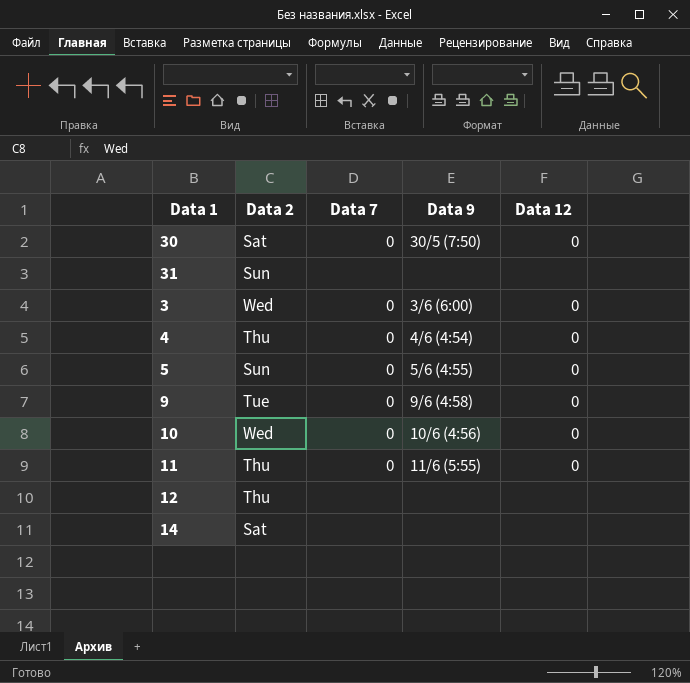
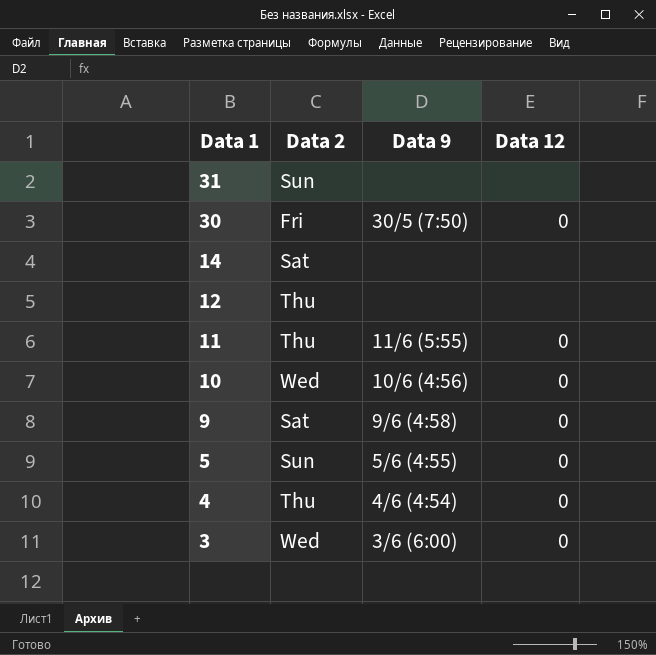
row order: none -> Data 1 descending
column Data 7 | position: 3 -> none
30 | Data 2: Sat -> Fri
9 | Data 2: Tue -> Sat

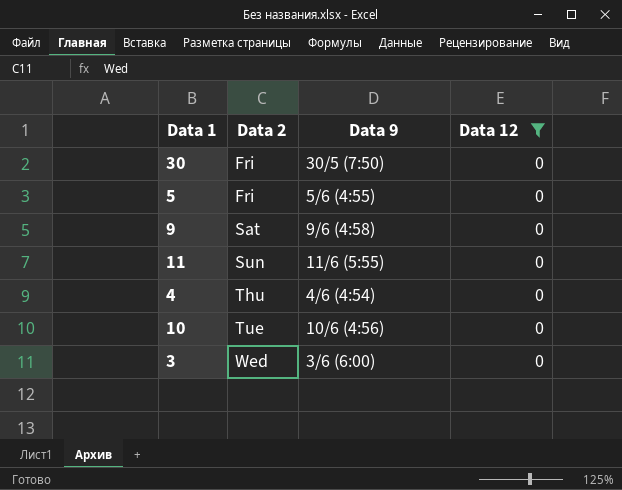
filter: none -> Data 12 = 0
row order: Data 1 descending -> Data 2 ascending
5 | Data 2: Sun -> Fri
11 | Data 2: Thu -> Sun
10 | Data 2: Wed -> Tue

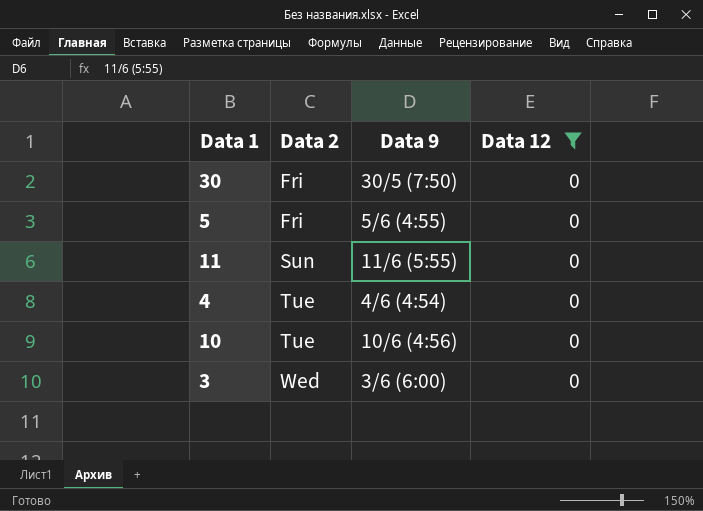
row 9: Sat | 9/6 (4:58) | 0 -> none
4 | Data 2: Thu -> Tue

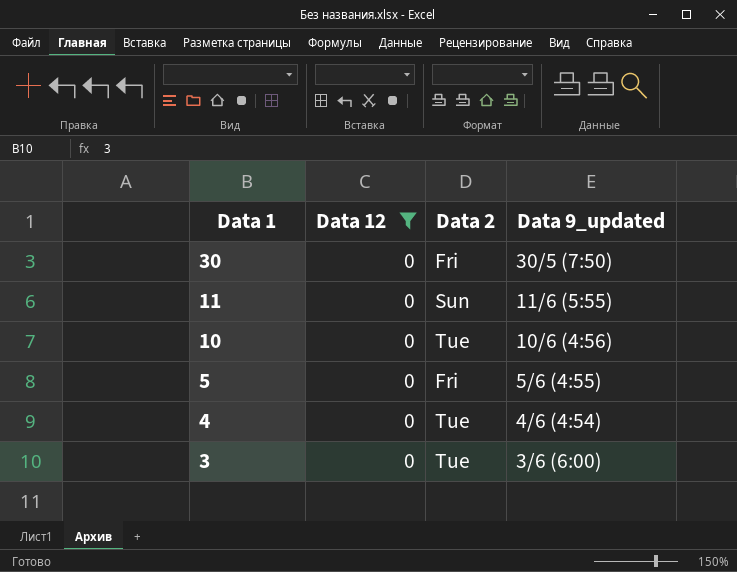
row order: Data 2 ascending -> Data 1 descending
column Data 12 | position: 4 -> 2
column name: Data 9 -> Data 9_updated
3 | Data 2: Wed -> Tue

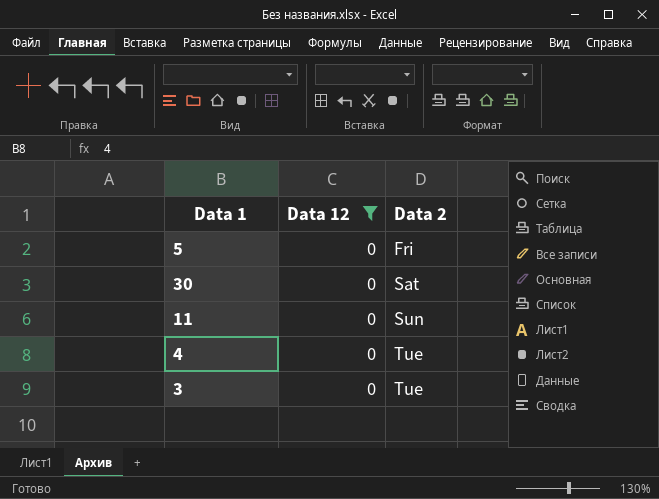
row order: Data 1 descending -> Data 2 ascending
column Data 9_updated | position: 4 -> none
row 10: 0 | Tue | 10/6 (4:56) -> none
30 | Data 2: Fri -> Sat

